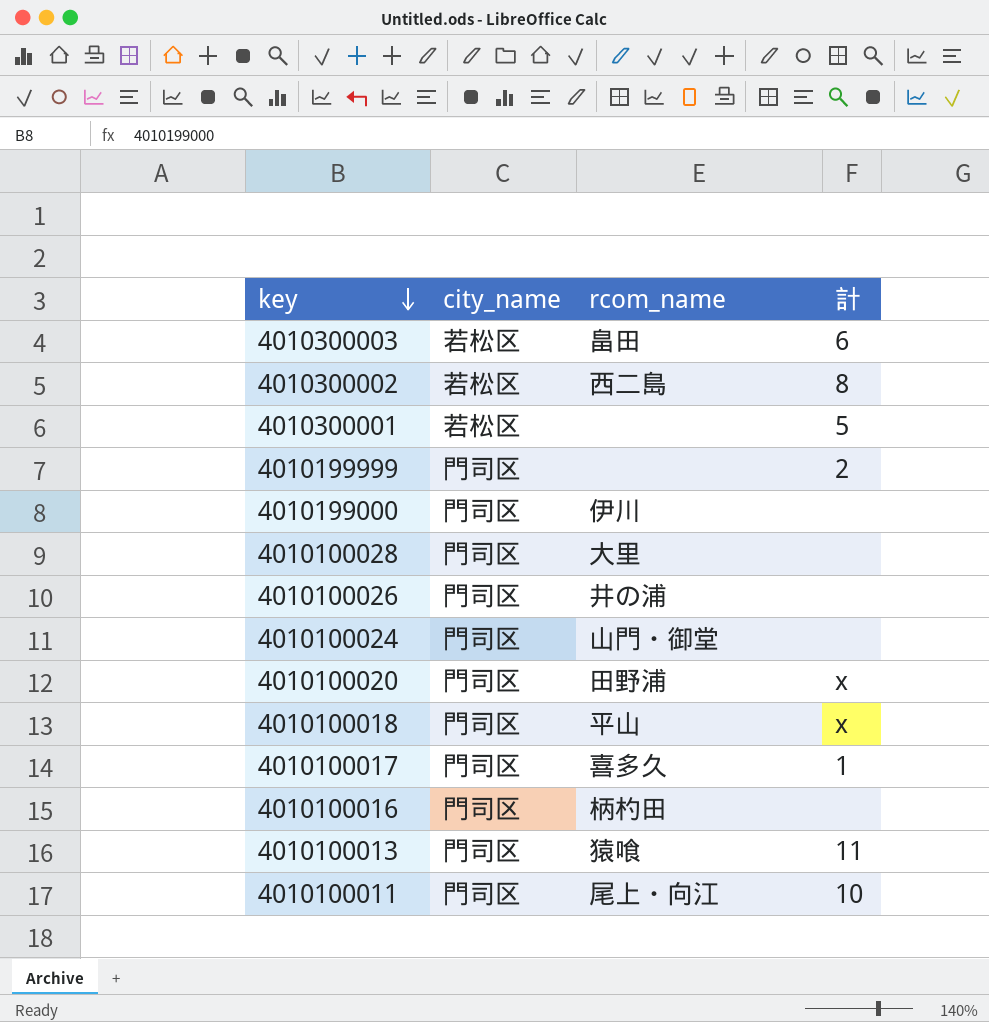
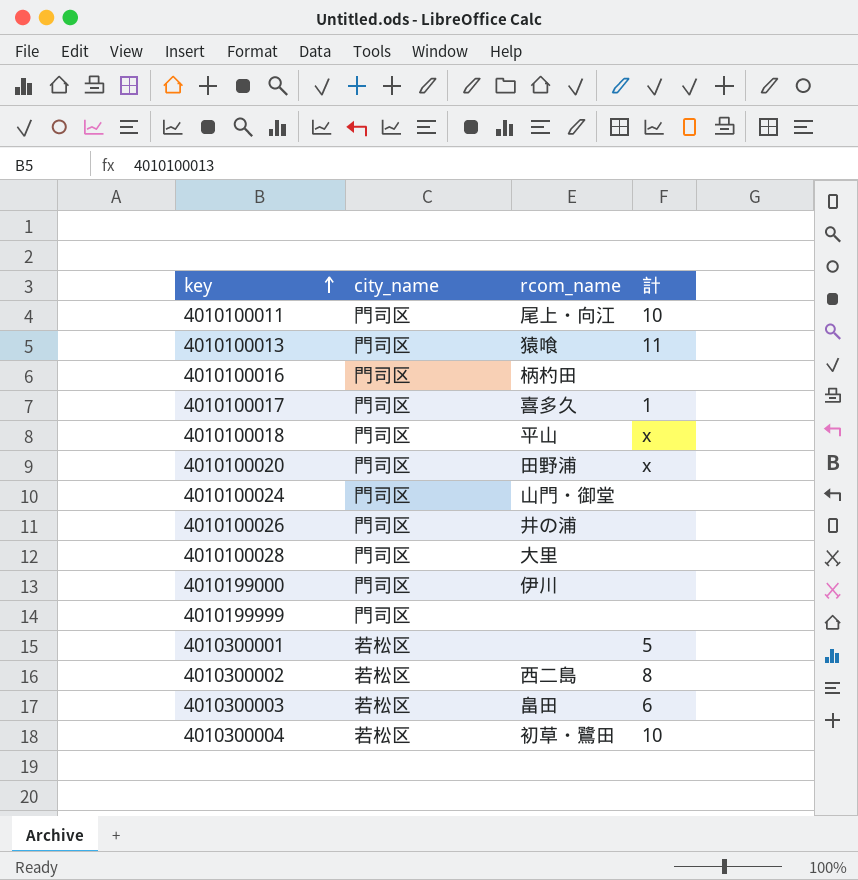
row order: key descending -> key ascending
4010199999 | 計: 2 -> none
row 4010300004: none -> 若松区 | 初草・鷺田 | 10

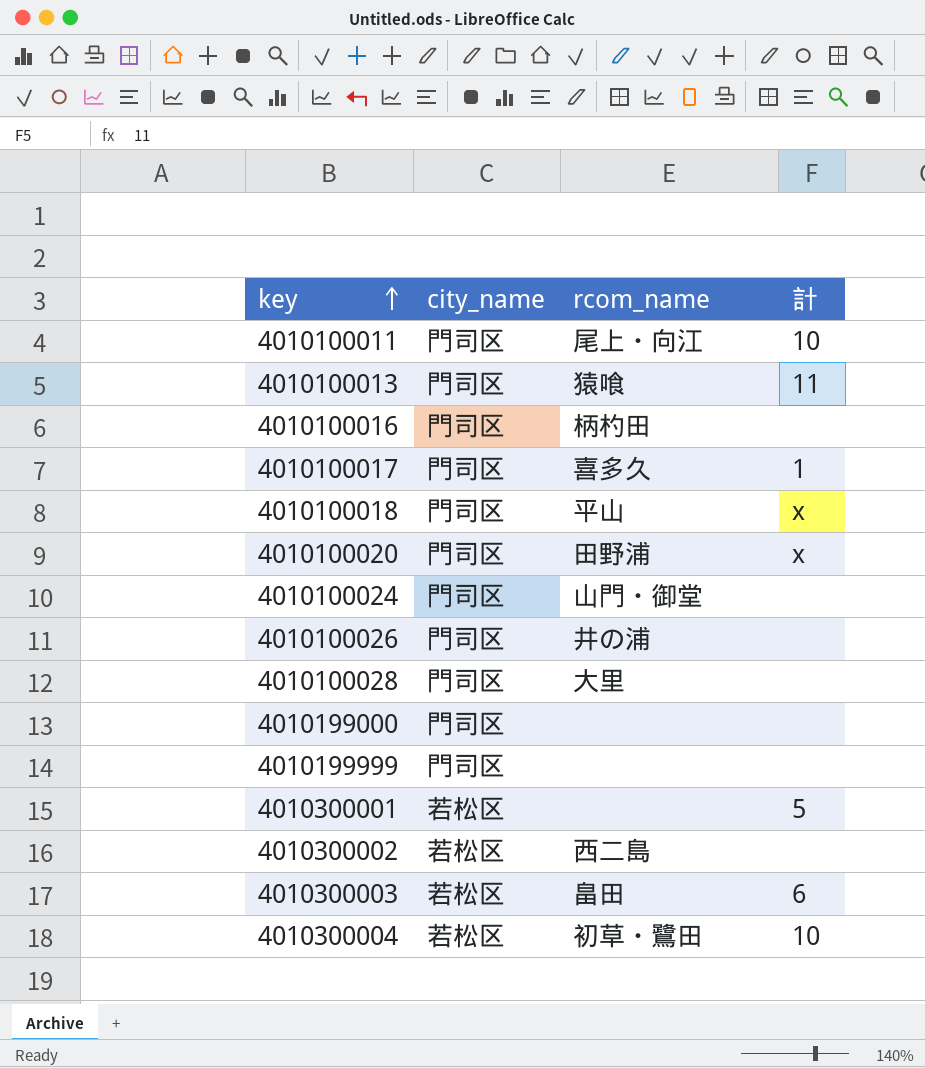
4010199000 | rcom_name: 伊川 -> none
4010300002 | 計: 8 -> none

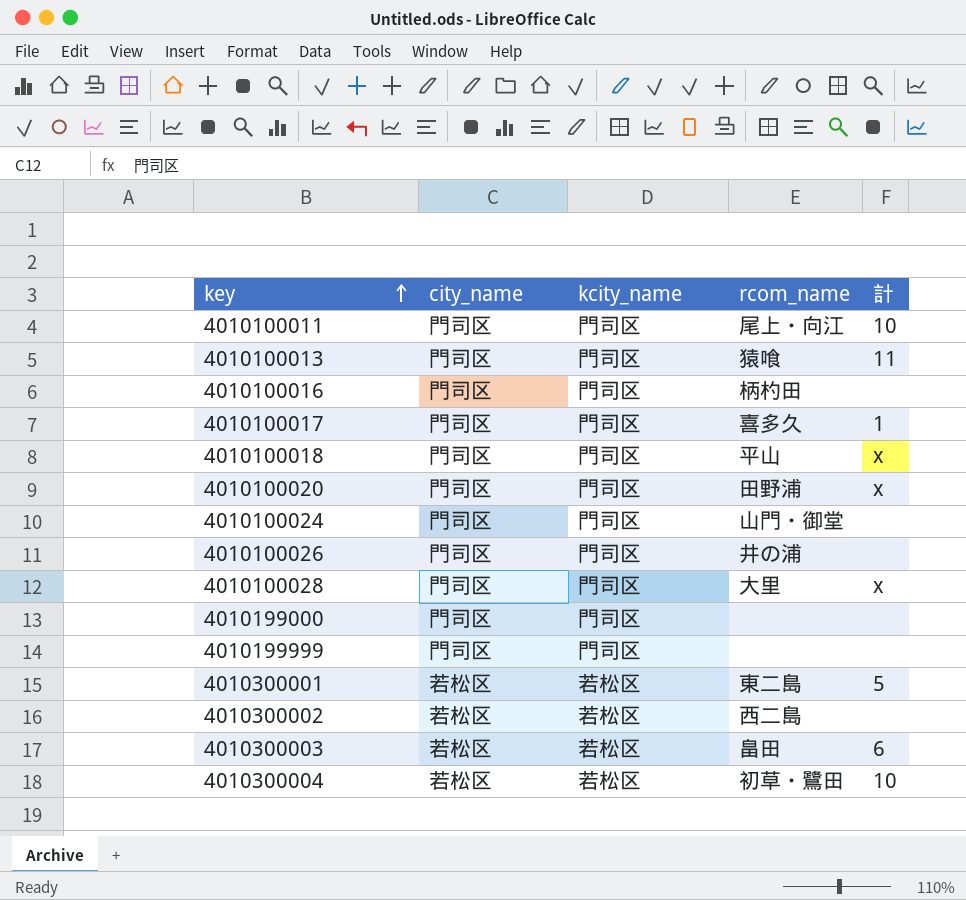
column kcity_name | position: none -> 3
4010100028 | 計: none -> x
4010300001 | rcom_name: none -> 東二島

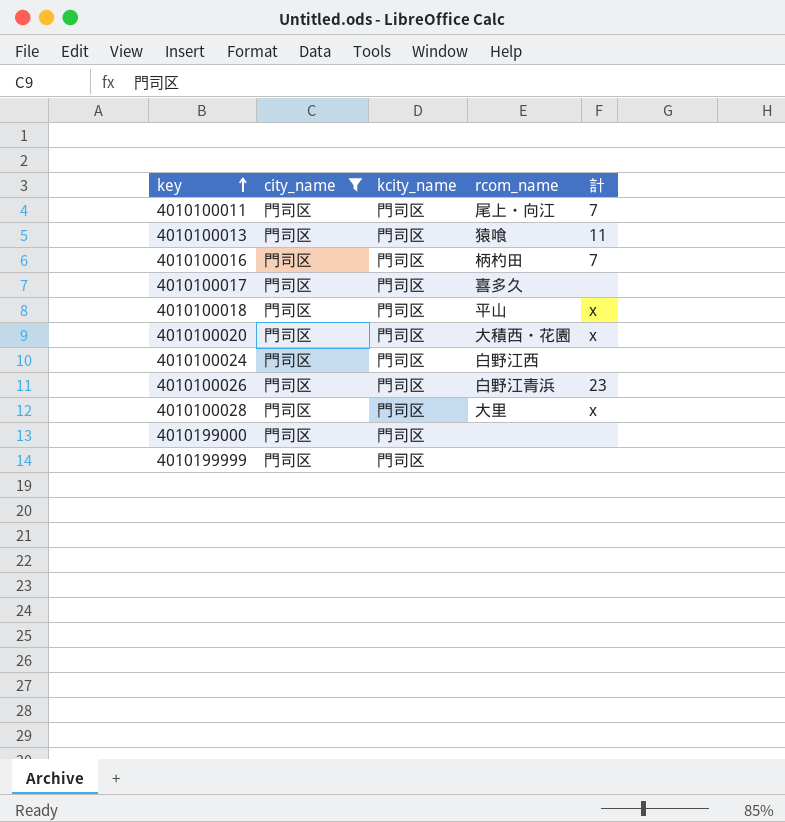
filter: none -> city_name = 門司区
4010100011 | 計: 10 -> 7
4010100016 | 計: none -> 7
4010100017 | 計: 1 -> none
4010100020 | rcom_name: 田野浦 -> 大積西・花園
4010100024 | rcom_name: 山門・御堂 -> 白野江西
4010100026 | rcom_name: 井の浦 -> 白野江青浜
4010100026 | 計: none -> 23

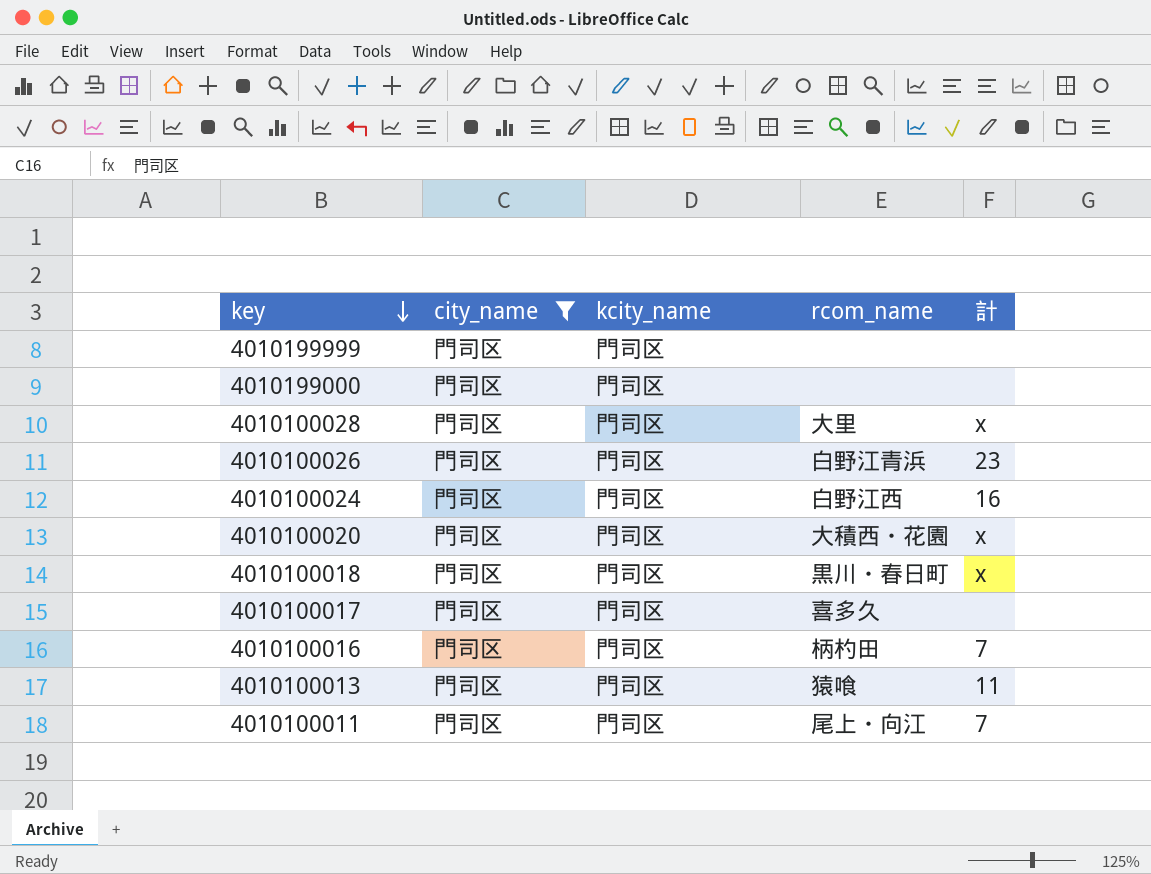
row order: key ascending -> key descending
4010100024 | 計: none -> 16
4010100018 | rcom_name: 平山 -> 黒川・春日町

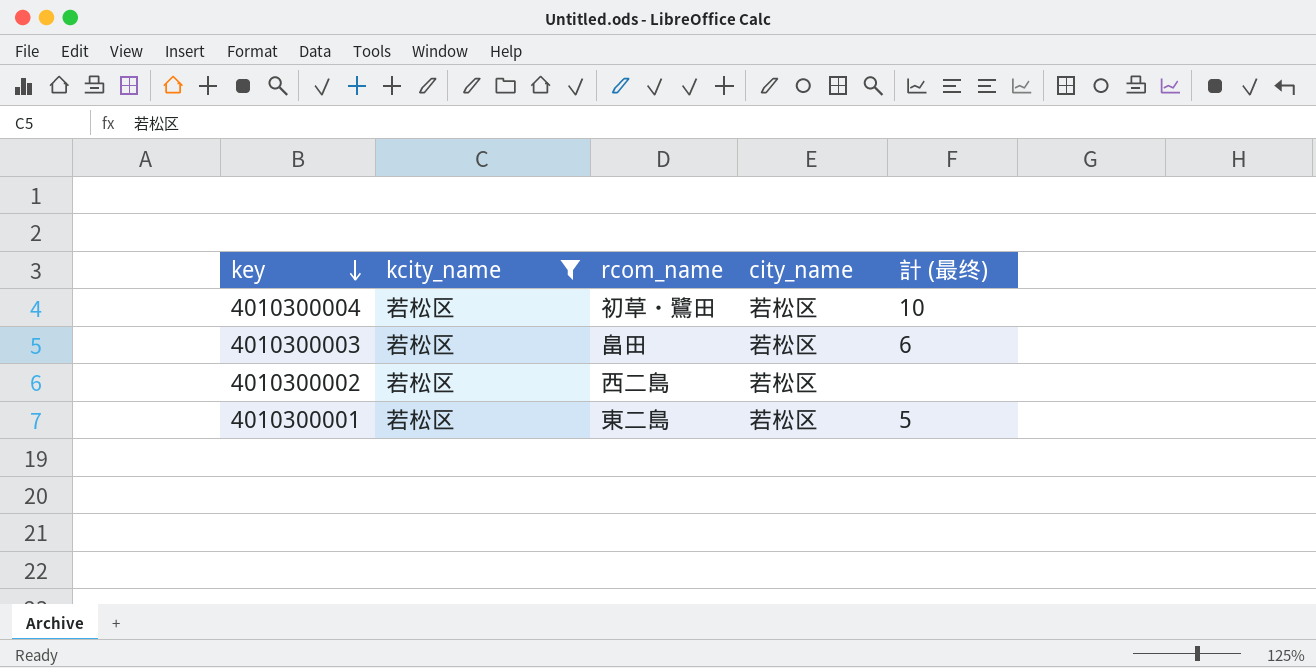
filter: city_name = 門司区 -> kcity_name = 若松区
column city_name | position: 2 -> 4
column name: 計 -> 計 (最终)

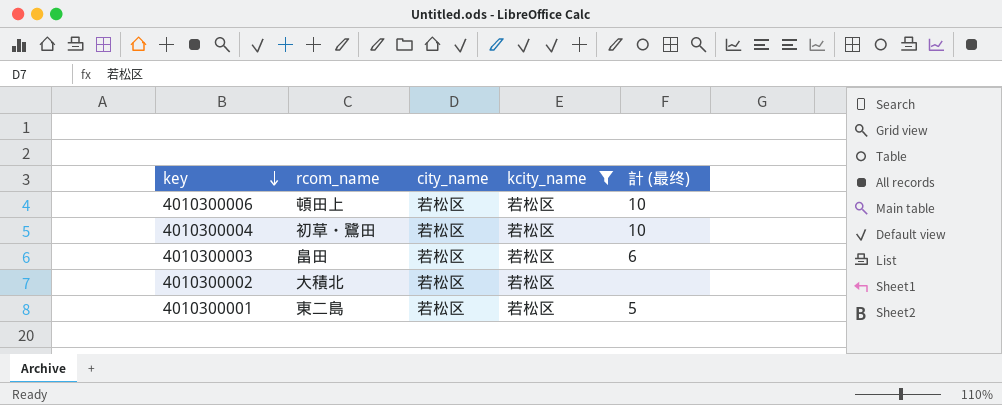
column kcity_name | position: 2 -> 4
row 4010300006: none -> 頓田上 | 若松区 | 若松区 | 10
4010300002 | rcom_name: 西二島 -> 大積北

